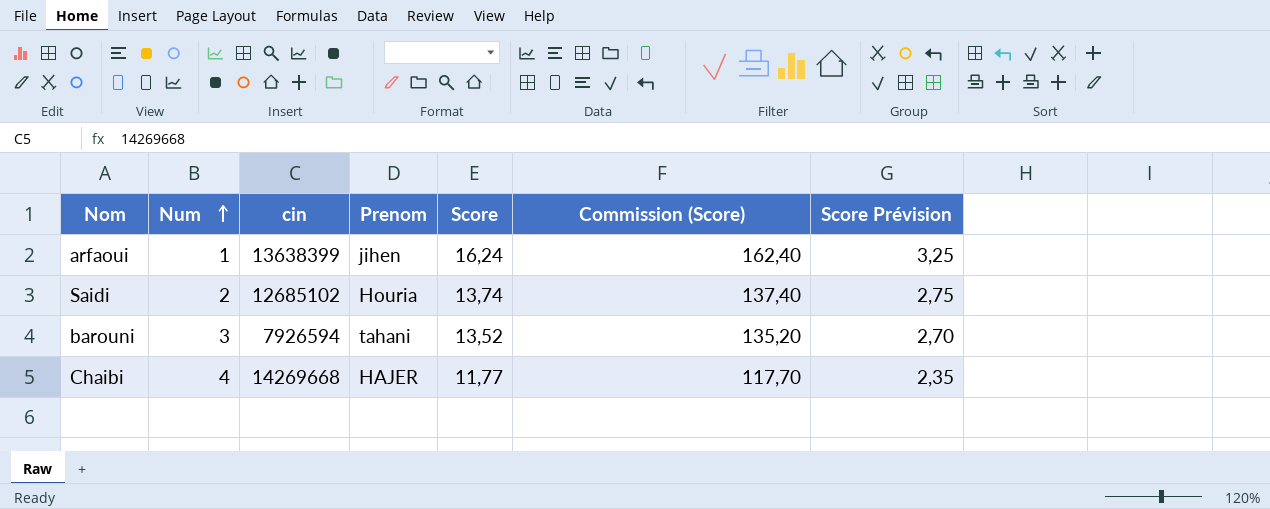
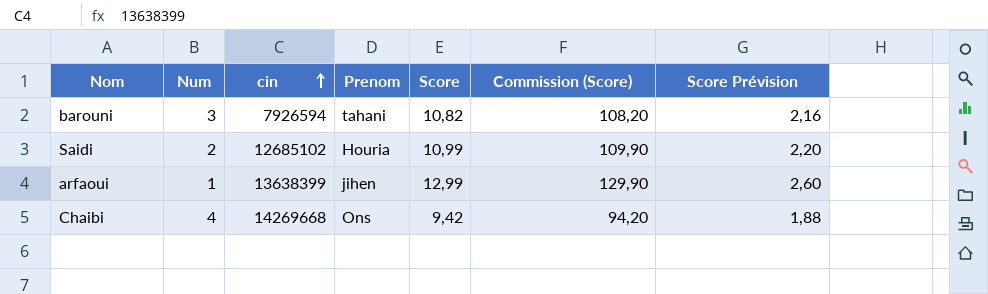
row order: Num ascending -> cin ascending
barouni | Score: 13,52 -> 10,82
barouni | Commission (Score): 135,20 -> 108,20
barouni | Score Prévision: 2,70 -> 2,16
Saidi | Score: 13,74 -> 10,99
Saidi | Commission (Score): 137,40 -> 109,90
Saidi | Score Prévision: 2,75 -> 2,20
arfaoui | Score: 16,24 -> 12,99
arfaoui | Commission (Score): 162,40 -> 129,90
arfaoui | Score Prévision: 3,25 -> 2,60
Chaibi | Prenom: HAJER -> Ons
Chaibi | Score: 11,77 -> 9,42
Chaibi | Commission (Score): 117,70 -> 94,20
Chaibi | Score Prévision: 2,35 -> 1,88

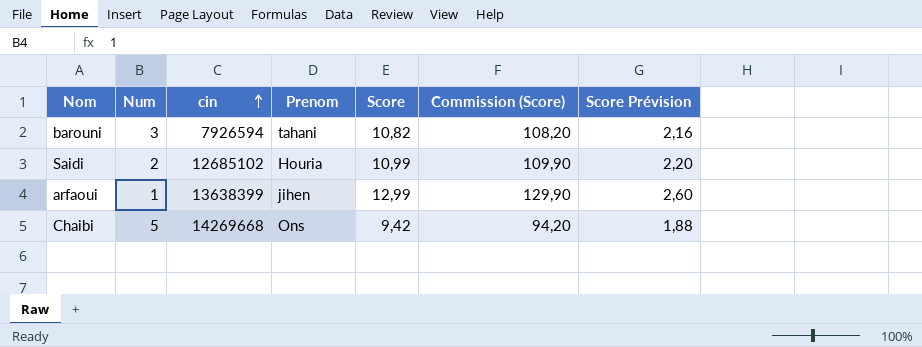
Chaibi | Num: 4 -> 5

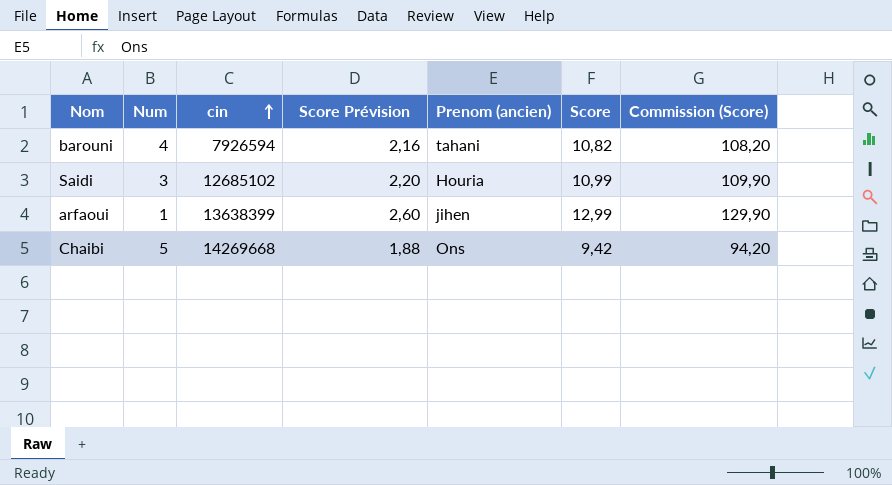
column Score Prévision | position: 7 -> 4
column name: Prenom -> Prenom (ancien)
barouni | Num: 3 -> 4
Saidi | Num: 2 -> 3

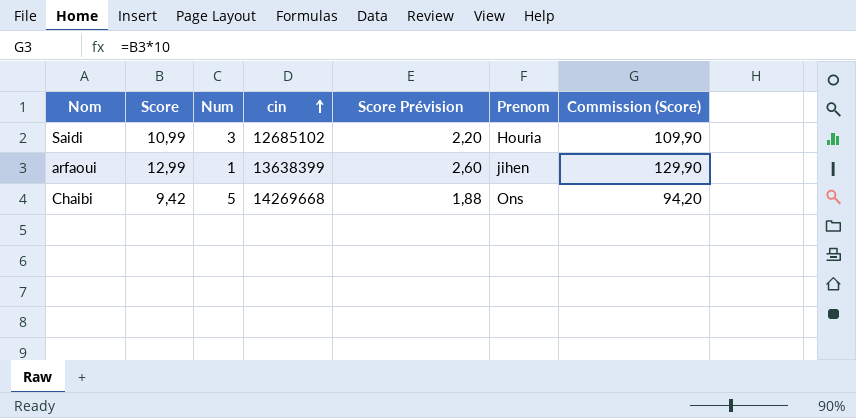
column Score | position: 6 -> 2
column name: Prenom (ancien) -> Prenom
row barouni: 4 | 7926594 | 2,16 | tahani | 10,82 | 108,20 -> none

